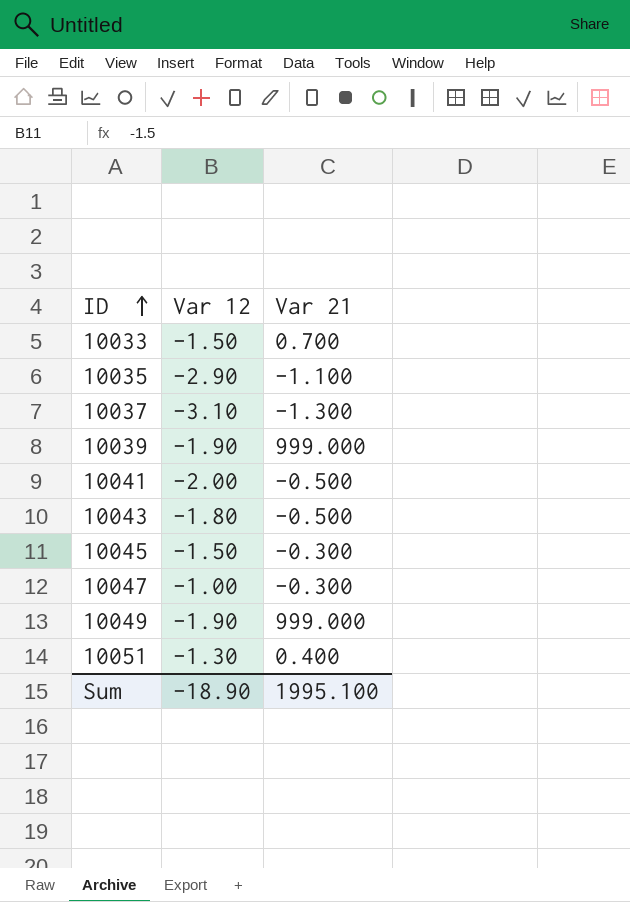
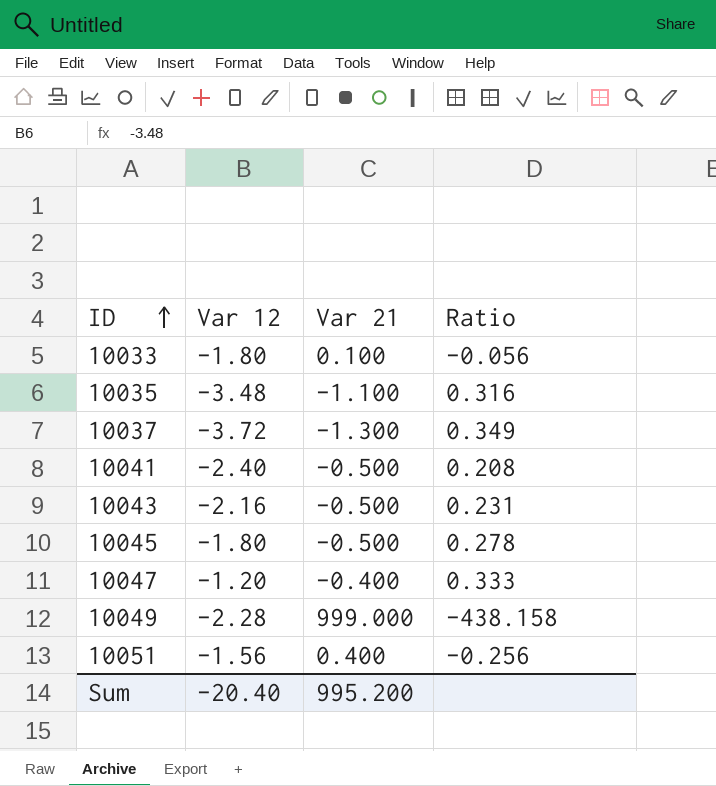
column Ratio | formula: none -> [Var 21] / [Var 12]
row 10039: -1.90 | 999.000 -> none
10033 | Var 12: -1.50 -> -1.80
10033 | Var 21: 0.700 -> 0.100
10035 | Var 12: -2.90 -> -3.48
10037 | Var 12: -3.10 -> -3.72
10041 | Var 12: -2.00 -> -2.40
10043 | Var 12: -1.80 -> -2.16
10045 | Var 12: -1.50 -> -1.80
10045 | Var 21: -0.300 -> -0.500
10047 | Var 12: -1.00 -> -1.20
10047 | Var 21: -0.300 -> -0.400
10049 | Var 12: -1.90 -> -2.28
10051 | Var 12: -1.30 -> -1.56
Sum | Var 12: -18.90 -> -20.40
Sum | Var 21: 1995.100 -> 995.200

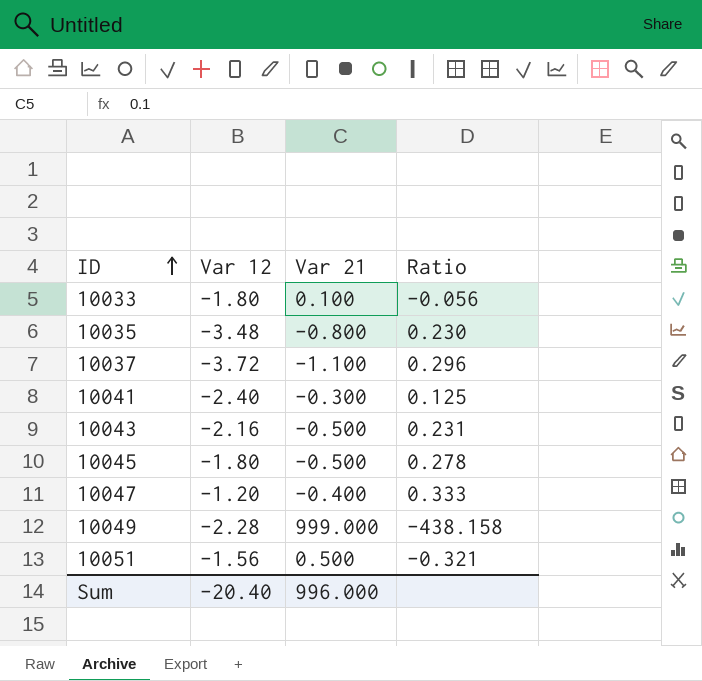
10035 | Var 21: -1.100 -> -0.800
10035 | Ratio: 0.316 -> 0.230
10037 | Var 21: -1.300 -> -1.100
10037 | Ratio: 0.349 -> 0.296
10041 | Var 21: -0.500 -> -0.300
10041 | Ratio: 0.208 -> 0.125
10051 | Var 21: 0.400 -> 0.500
10051 | Ratio: -0.256 -> -0.321
Sum | Var 21: 995.200 -> 996.000

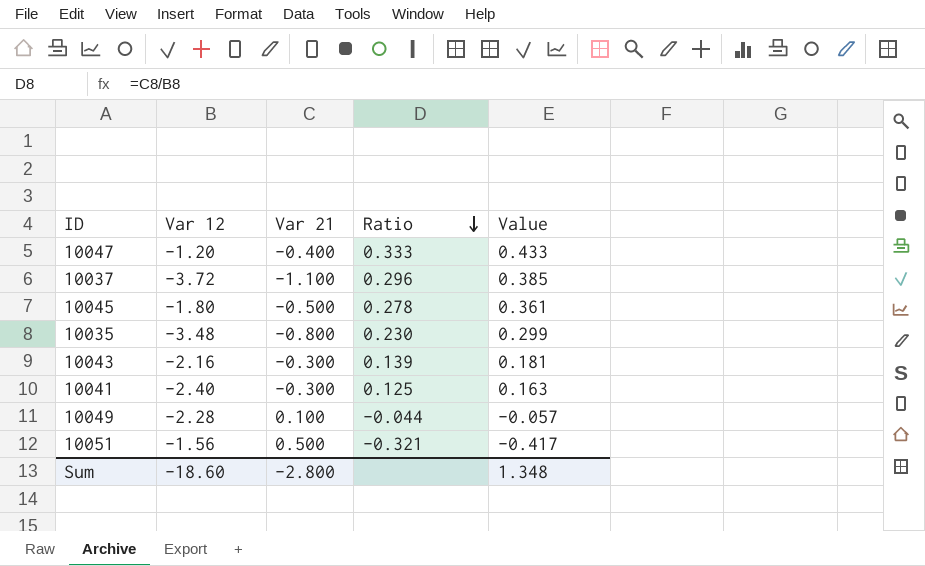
row order: ID ascending -> Ratio descending
column Value | formula: none -> [Ratio] * 1.3
row 10033: -1.80 | 0.100 | -0.056 -> none
10043 | Var 21: -0.500 -> -0.300
10043 | Ratio: 0.231 -> 0.139
10049 | Var 21: 999.000 -> 0.100
10049 | Ratio: -438.158 -> -0.044
Sum | Var 12: -20.40 -> -18.60
Sum | Var 21: 996.000 -> -2.800

